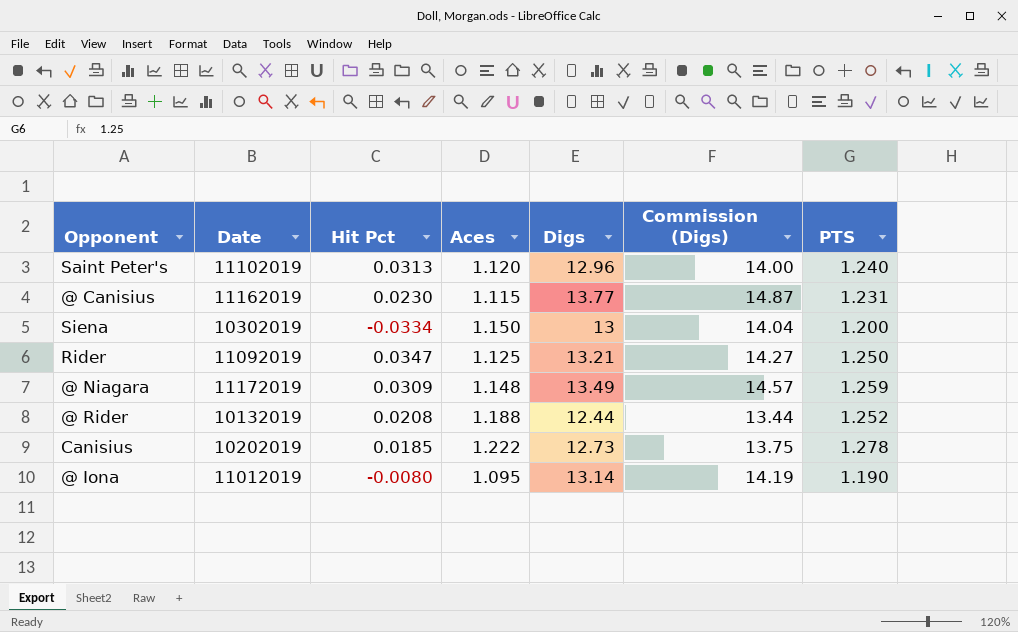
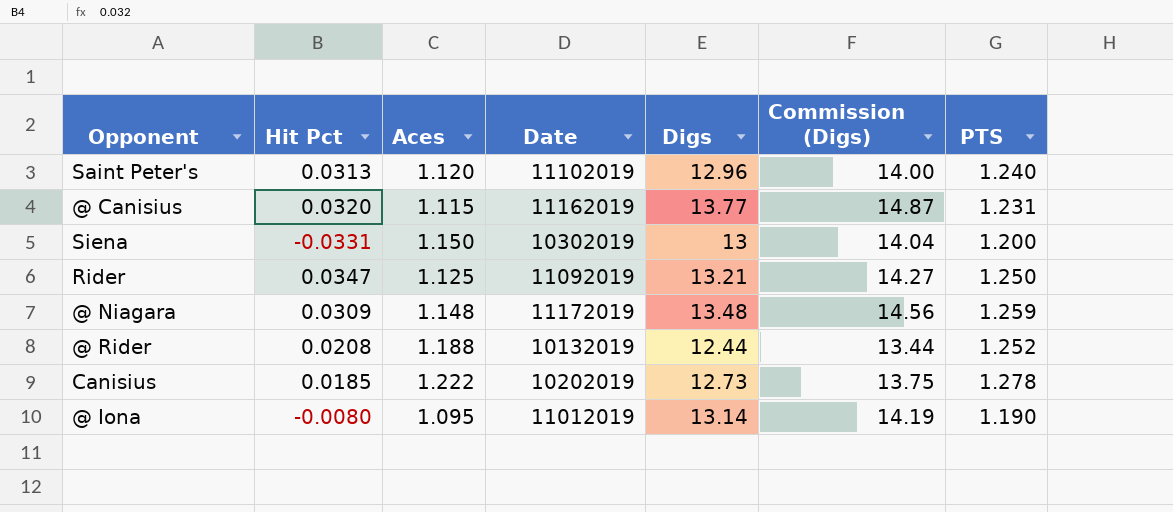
column Date | position: 2 -> 4
@ Canisius | Hit Pct: 0.0230 -> 0.0320
Siena | Hit Pct: -0.0334 -> -0.0331
@ Niagara | Digs: 13.49 -> 13.48
@ Niagara | Commission (Digs): 14.57 -> 14.56

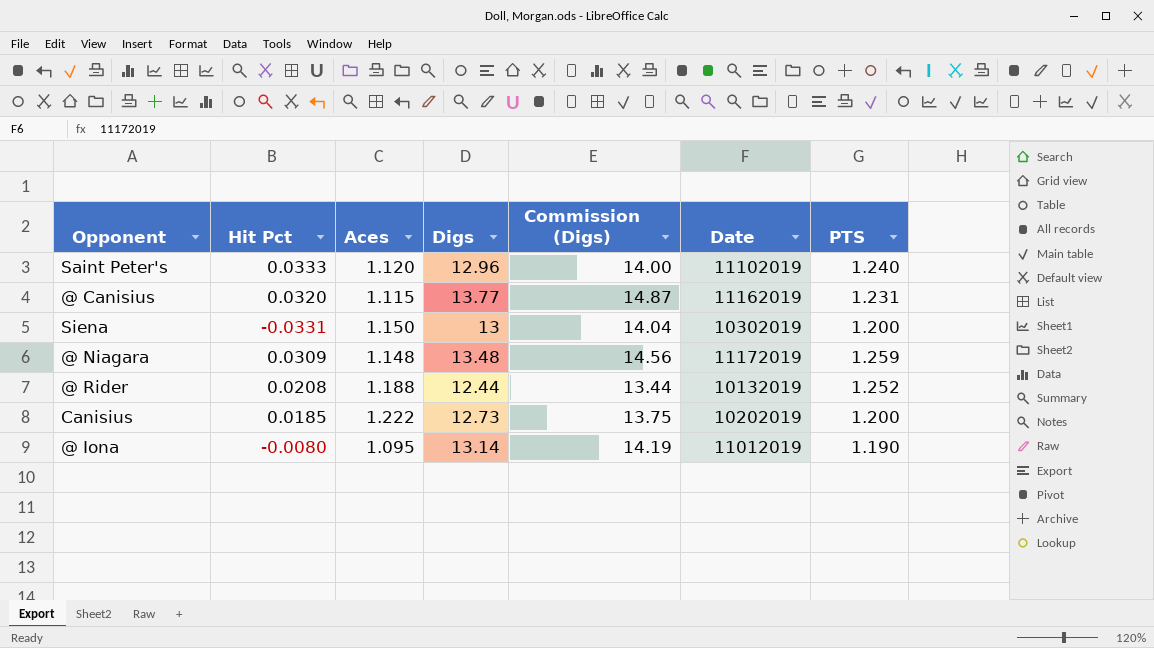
column Date | position: 4 -> 6
row Rider: 0.0347 | 1.125 | 11092019 | 13.21 | 14.27 | 1.250 -> none
Saint Peter's | Hit Pct: 0.0313 -> 0.0333
Canisius | PTS: 1.278 -> 1.200

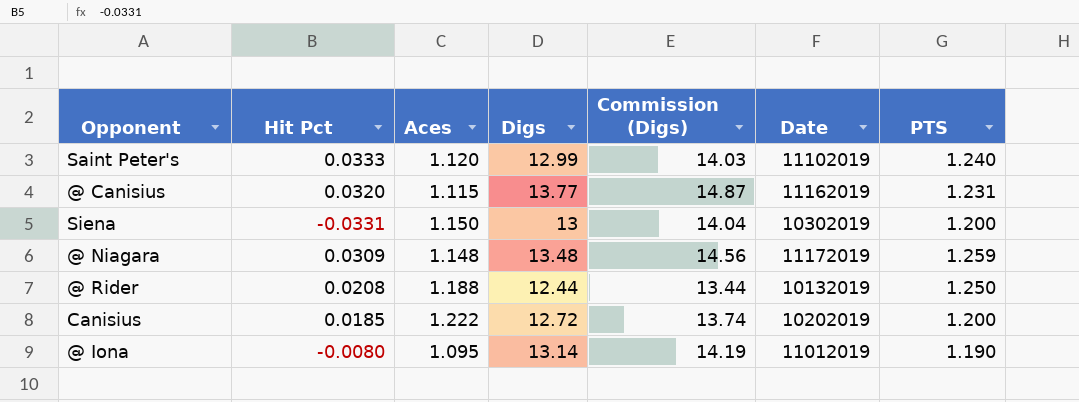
Saint Peter's | Digs: 12.96 -> 12.99
Saint Peter's | Commission (Digs): 14.00 -> 14.03
@ Rider | PTS: 1.252 -> 1.250
Canisius | Digs: 12.73 -> 12.72
Canisius | Commission (Digs): 13.75 -> 13.74

